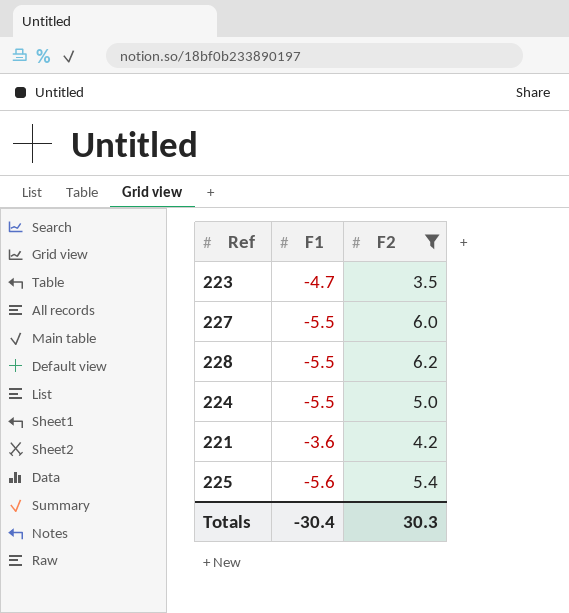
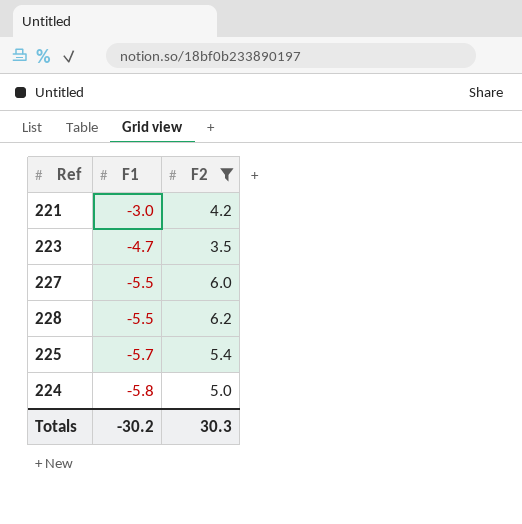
row order: none -> F1 descending
221 | F1: -3.6 -> -3.0
225 | F1: -5.6 -> -5.7
224 | F1: -5.5 -> -5.8
Totals | F1: -30.4 -> -30.2

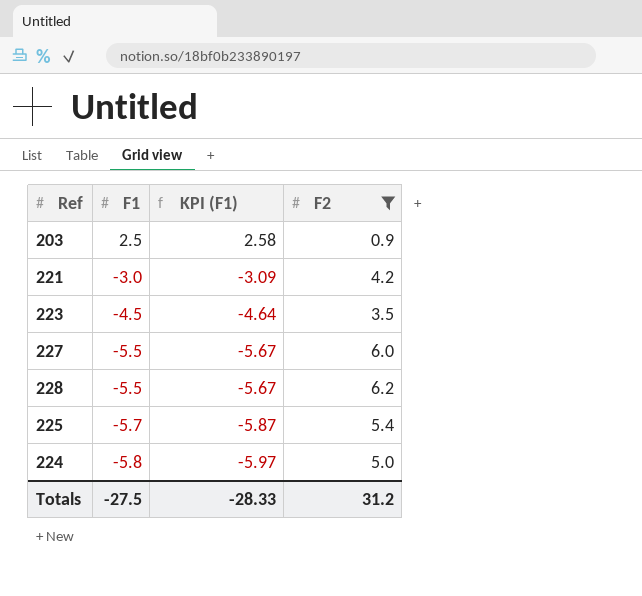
column KPI (F1) | formula: none -> [F1] * 1.03
row 203: none -> 2.5 | 2.58 | 0.9
223 | F1: -4.7 -> -4.5
Totals | F1: -30.2 -> -27.5
Totals | F2: 30.3 -> 31.2

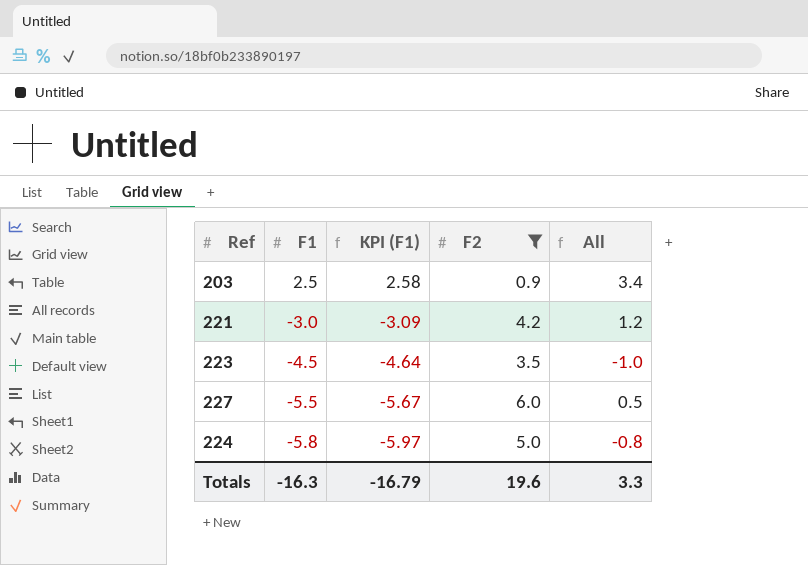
column All | formula: none -> [F1] + [F2]
row 228: -5.5 | -5.67 | 6.2 -> none
row 225: -5.7 | -5.87 | 5.4 -> none
Totals | F1: -27.5 -> -16.3
Totals | KPI (F1): -28.33 -> -16.79
Totals | F2: 31.2 -> 19.6

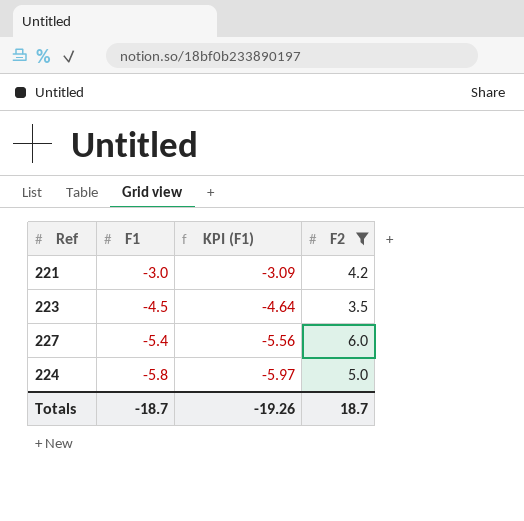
column All | formula: [F1] + [F2] -> none
row 203: 2.5 | 2.58 | 0.9 | 3.4 -> none
227 | F1: -5.5 -> -5.4
227 | KPI (F1): -5.67 -> -5.56
Totals | F1: -16.3 -> -18.7
Totals | KPI (F1): -16.79 -> -19.26
Totals | F2: 19.6 -> 18.7

